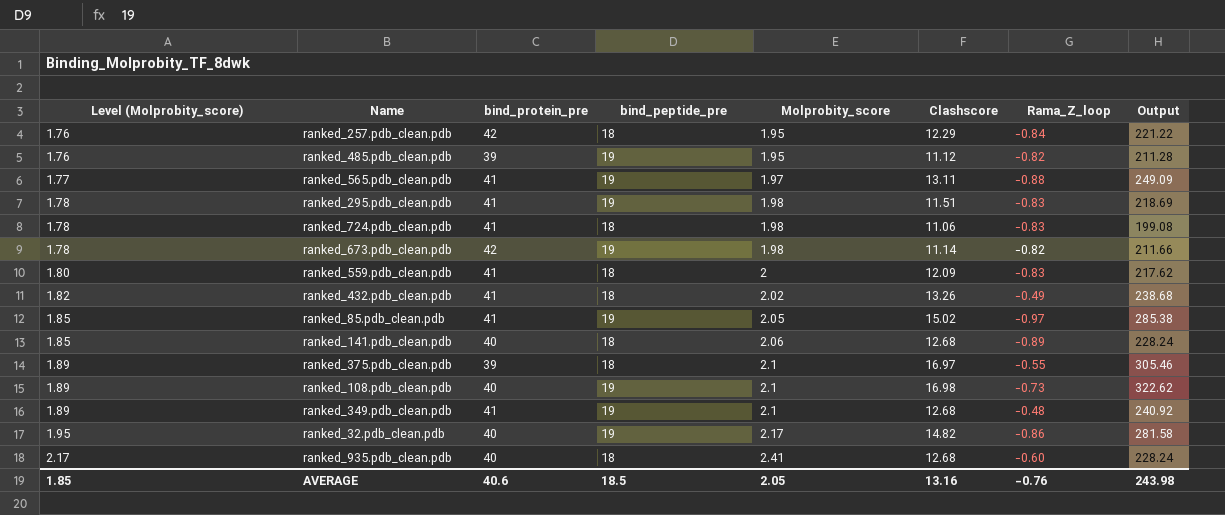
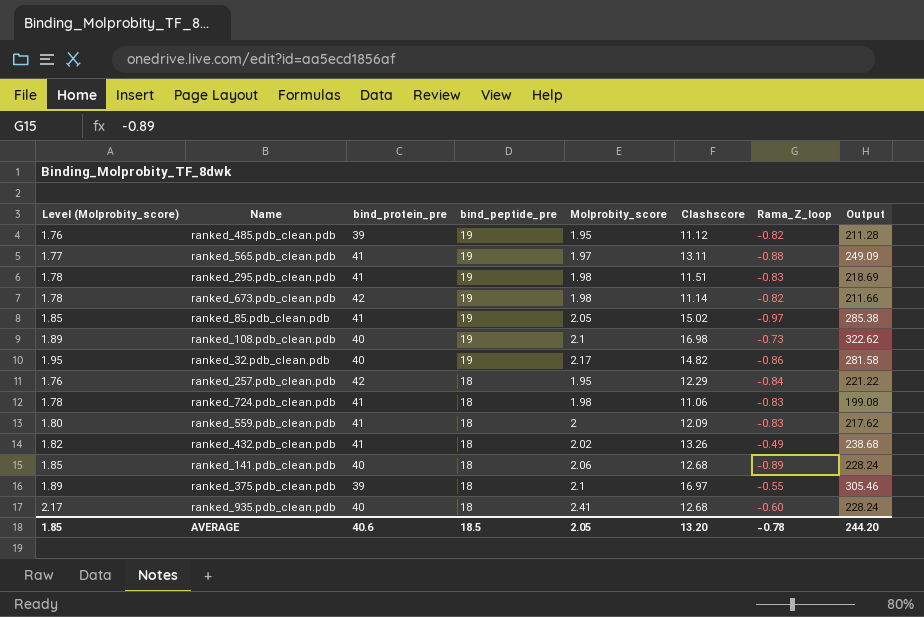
row order: Level (Molprobity_score) ascending -> bind_peptide_pre descending
row ranked_349.pdb_clean.pdb: 1.89 | 41 | 19 | 2.1 | 12.68 | -0.48 | 240.92 -> none
AVERAGE | Clashscore: 13.16 -> 13.20
AVERAGE | Rama_Z_loop: -0.76 -> -0.78
AVERAGE | Output: 243.98 -> 244.20

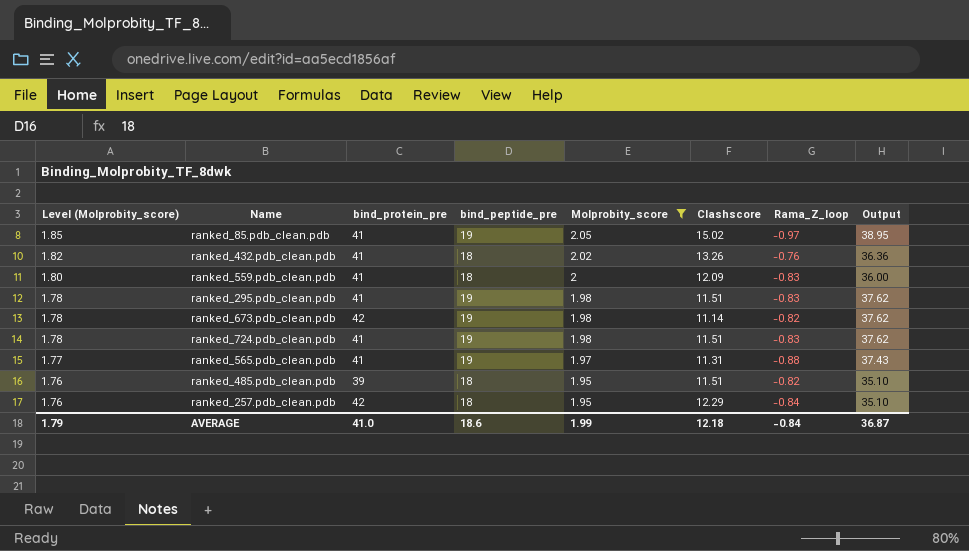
filter: none -> Molprobity_score <= 2.05
row order: bind_peptide_pre descending -> Level (Molprobity_score) descending
column Output | formula: [bind_peptide_pre] * [Clashscore] -> [bind_peptide_pre] * [Molprobity_score]
ranked_432.pdb_clean.pdb | Rama_Z_loop: -0.49 -> -0.76
ranked_724.pdb_clean.pdb | bind_peptide_pre: 18 -> 19
ranked_724.pdb_clean.pdb | Clashscore: 11.06 -> 11.51
ranked_565.pdb_clean.pdb | Clashscore: 13.11 -> 11.31
ranked_485.pdb_clean.pdb | bind_peptide_pre: 19 -> 18
ranked_485.pdb_clean.pdb | Clashscore: 11.12 -> 11.51
AVERAGE | Level (Molprobity_score): 1.85 -> 1.79
AVERAGE | bind_protein_pre: 40.6 -> 41.0
AVERAGE | bind_peptide_pre: 18.5 -> 18.6
AVERAGE | Molprobity_score: 2.05 -> 1.99
AVERAGE | Clashscore: 13.20 -> 12.18
AVERAGE | Rama_Z_loop: -0.78 -> -0.84
AVERAGE | Output: 244.20 -> 36.87

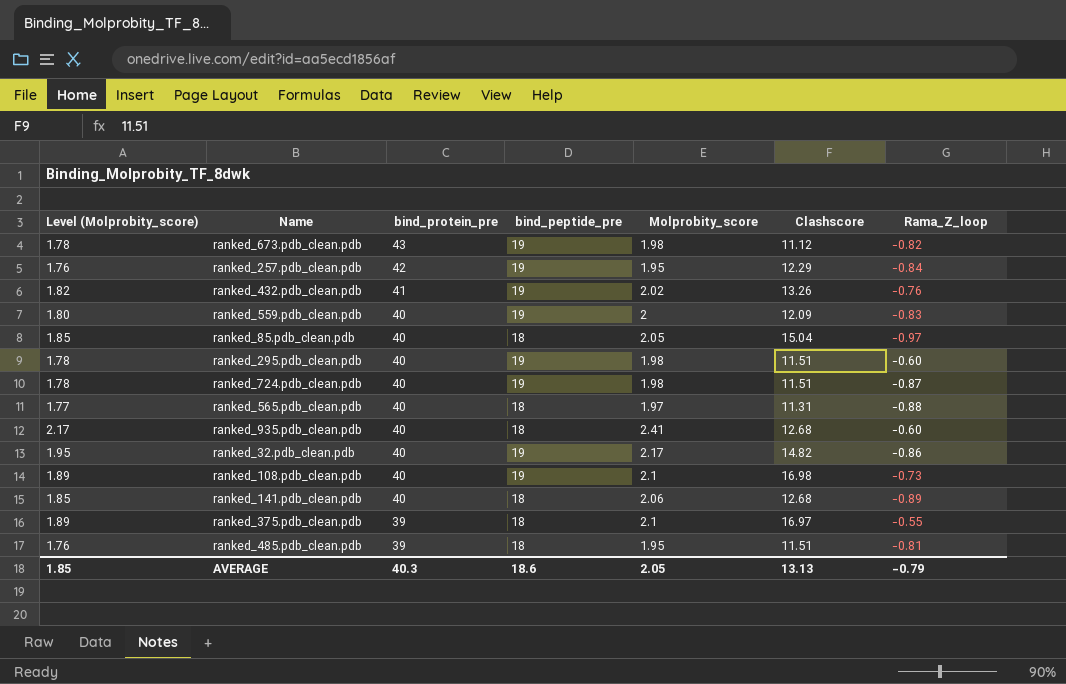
filter: Molprobity_score <= 2.05 -> none
row order: Level (Molprobity_score) descending -> bind_protein_pre descending
column Output | formula: [bind_peptide_pre] * [Molprobity_score] -> none
ranked_673.pdb_clean.pdb | bind_protein_pre: 42 -> 43
ranked_673.pdb_clean.pdb | Clashscore: 11.14 -> 11.12
ranked_257.pdb_clean.pdb | bind_peptide_pre: 18 -> 19
ranked_432.pdb_clean.pdb | bind_peptide_pre: 18 -> 19
ranked_559.pdb_clean.pdb | bind_protein_pre: 41 -> 40
ranked_559.pdb_clean.pdb | bind_peptide_pre: 18 -> 19
ranked_85.pdb_clean.pdb | bind_protein_pre: 41 -> 40
ranked_85.pdb_clean.pdb | bind_peptide_pre: 19 -> 18
ranked_85.pdb_clean.pdb | Clashscore: 15.02 -> 15.04
ranked_295.pdb_clean.pdb | bind_protein_pre: 41 -> 40
ranked_295.pdb_clean.pdb | Rama_Z_loop: -0.83 -> -0.60
ranked_724.pdb_clean.pdb | bind_protein_pre: 41 -> 40
ranked_724.pdb_clean.pdb | Rama_Z_loop: -0.83 -> -0.87
ranked_565.pdb_clean.pdb | bind_protein_pre: 41 -> 40
ranked_565.pdb_clean.pdb | bind_peptide_pre: 19 -> 18
ranked_485.pdb_clean.pdb | Rama_Z_loop: -0.82 -> -0.81
AVERAGE | Level (Molprobity_score): 1.79 -> 1.85
AVERAGE | bind_protein_pre: 41.0 -> 40.3
AVERAGE | Molprobity_score: 1.99 -> 2.05
AVERAGE | Clashscore: 12.18 -> 13.13
AVERAGE | Rama_Z_loop: -0.84 -> -0.79

